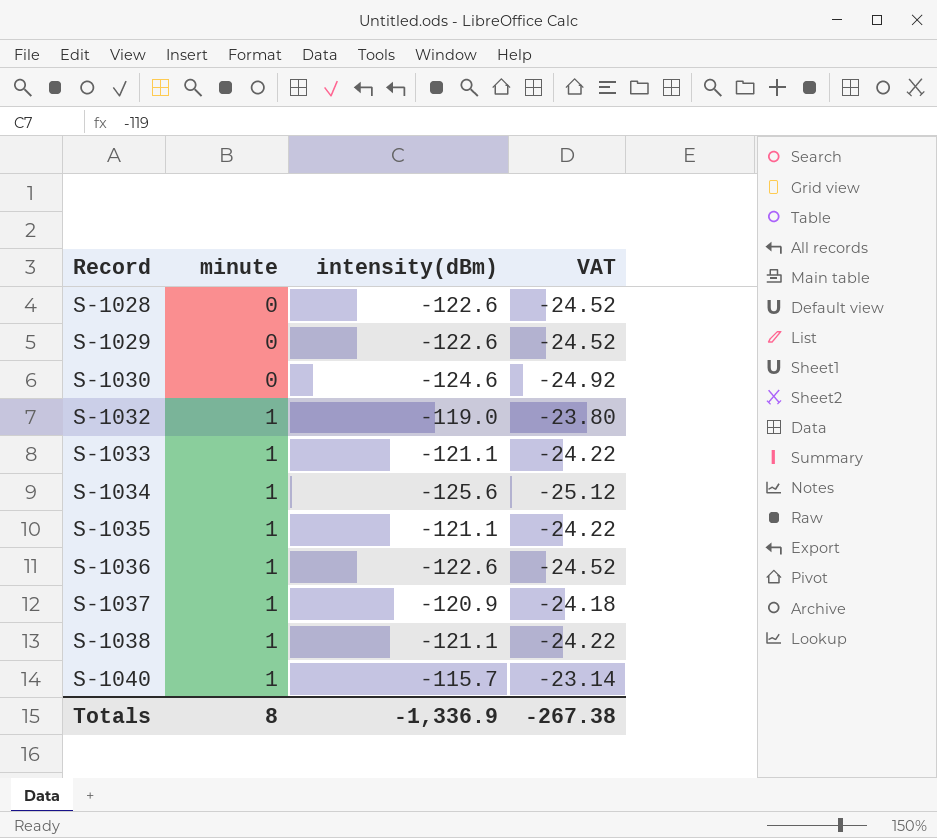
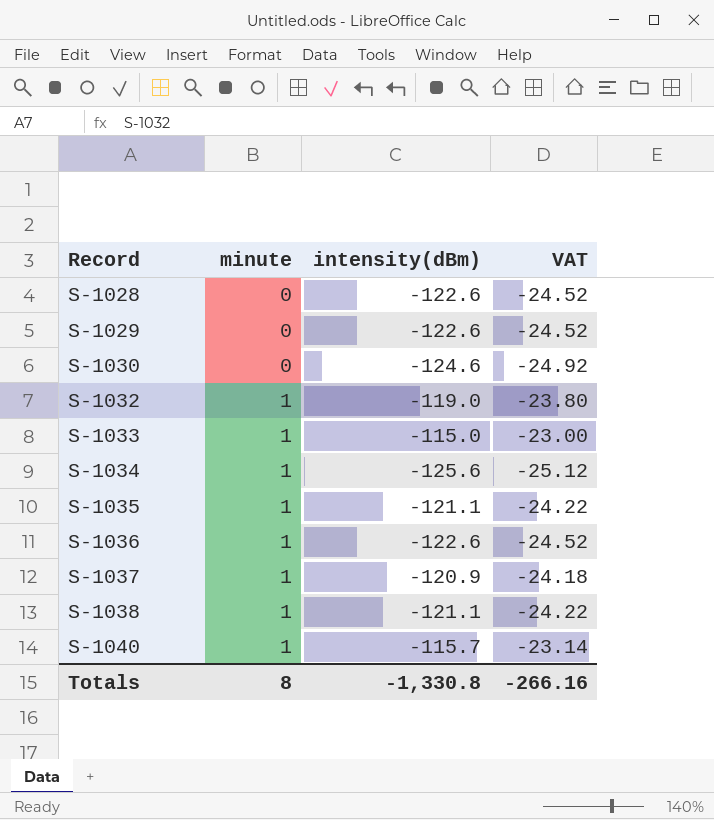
S-1033 | intensity(dBm): -121.1 -> -115.0
S-1033 | VAT: -24.22 -> -23.00
Totals | intensity(dBm): -1,336.9 -> -1,330.8
Totals | VAT: -267.38 -> -266.16

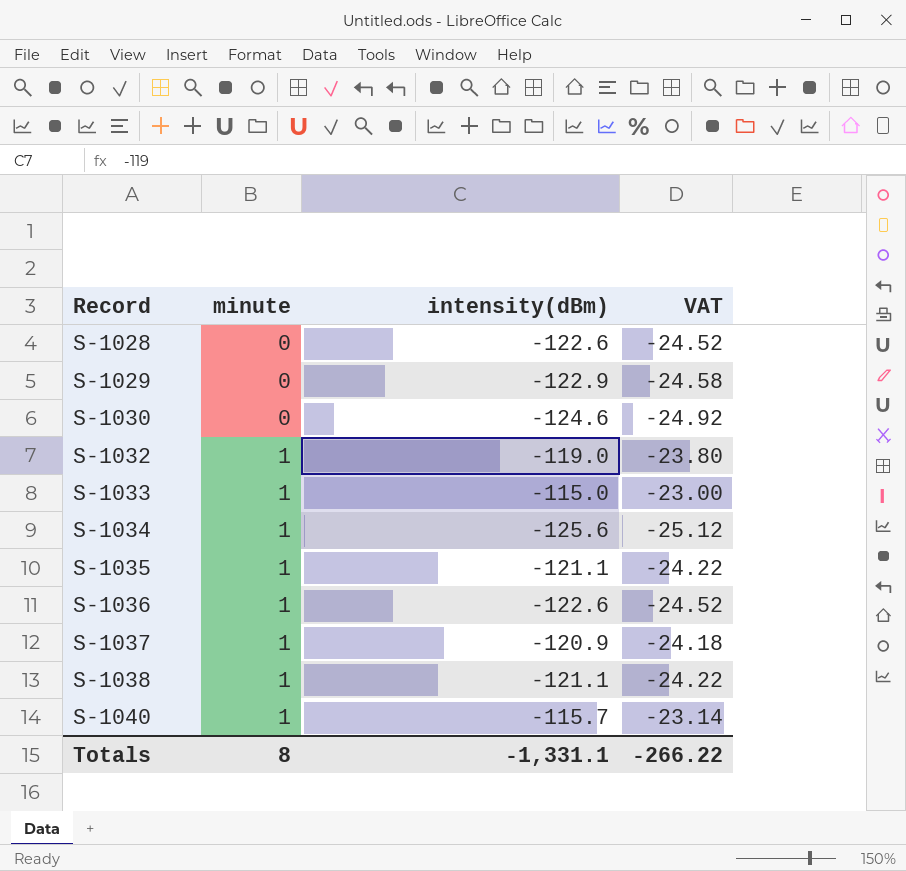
S-1029 | intensity(dBm): -122.6 -> -122.9
S-1029 | VAT: -24.52 -> -24.58
Totals | intensity(dBm): -1,330.8 -> -1,331.1
Totals | VAT: -266.16 -> -266.22

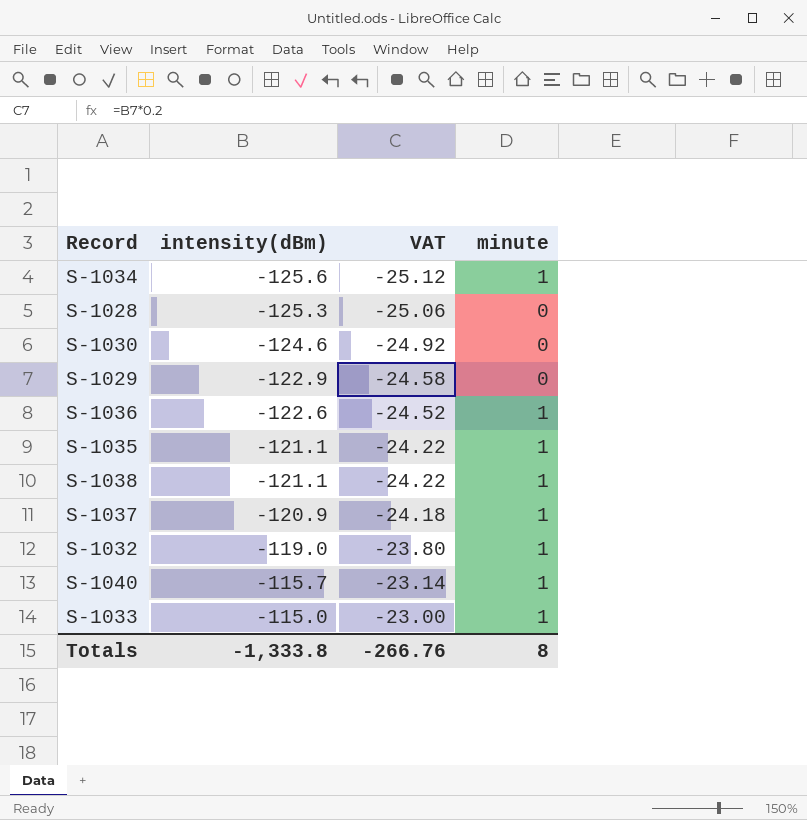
row order: Record ascending -> intensity(dBm) ascending
column minute | position: 2 -> 4
S-1028 | intensity(dBm): -122.6 -> -125.3
S-1028 | VAT: -24.52 -> -25.06
Totals | intensity(dBm): -1,331.1 -> -1,333.8
Totals | VAT: -266.22 -> -266.76

